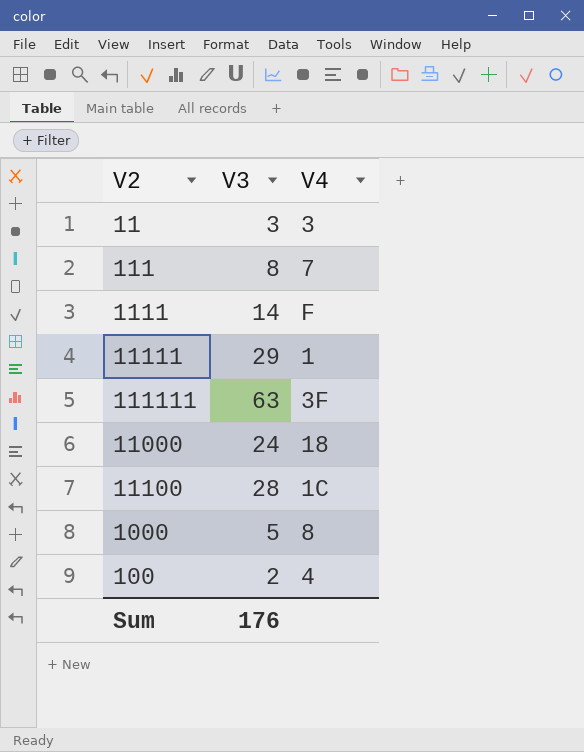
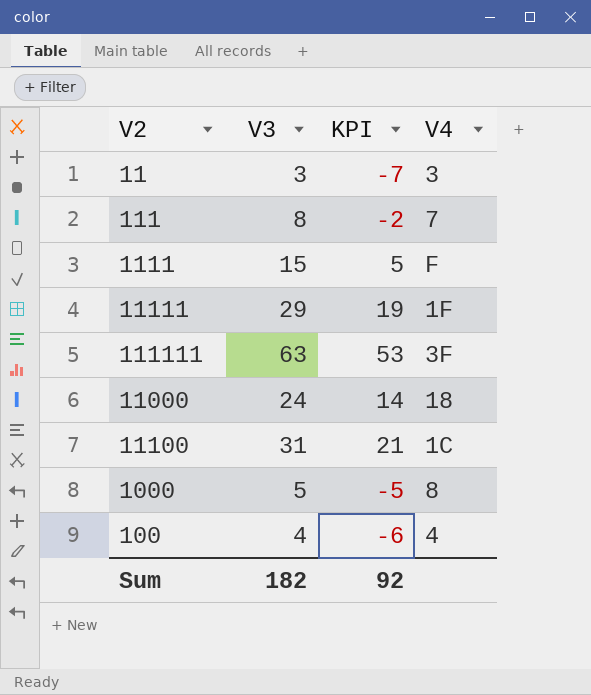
column KPI | formula: none -> [V3] - 10
1111 | V3: 14 -> 15
11111 | V4: 1 -> 1F
11100 | V3: 28 -> 31
100 | V3: 2 -> 4
Sum | V3: 176 -> 182

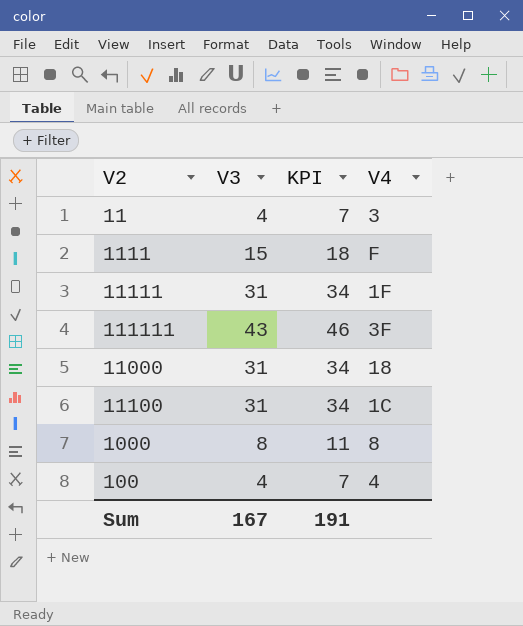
column KPI | formula: [V3] - 10 -> [V3] + 3
row 111: 8 | -2 | 7 -> none
11 | V3: 3 -> 4
11111 | V3: 29 -> 31
111111 | V3: 63 -> 43
11000 | V3: 24 -> 31
1000 | V3: 5 -> 8
Sum | V3: 182 -> 167
Sum | KPI: 92 -> 191

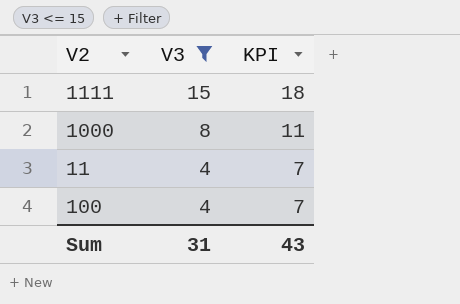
filter: none -> V3 <= 15
row order: none -> V3 descending
column V4 | position: 4 -> none
Sum | V3: 167 -> 31
Sum | KPI: 191 -> 43

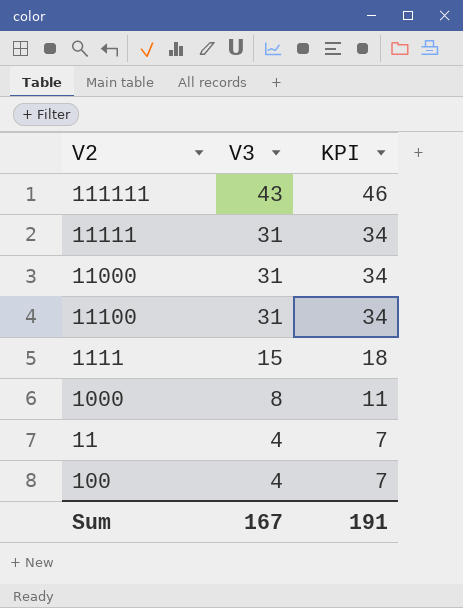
filter: V3 <= 15 -> none
Sum | V3: 31 -> 167
Sum | KPI: 43 -> 191

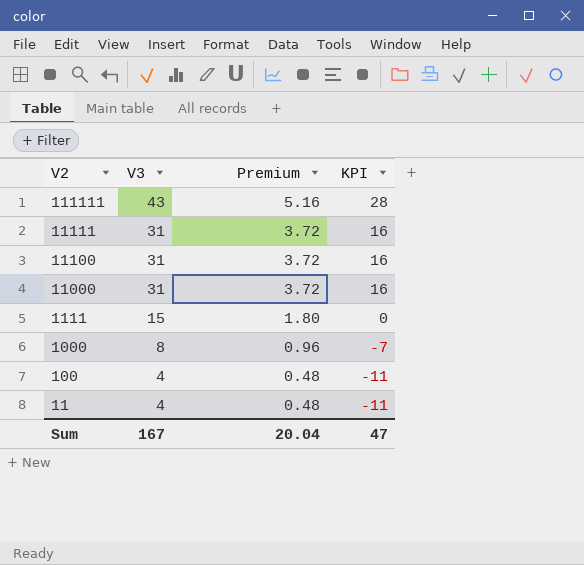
row order: V3 descending -> V2 descending
column Premium | formula: none -> [V3] * 0.12
column KPI | formula: [V3] + 3 -> [V3] - 15
Sum | KPI: 191 -> 47

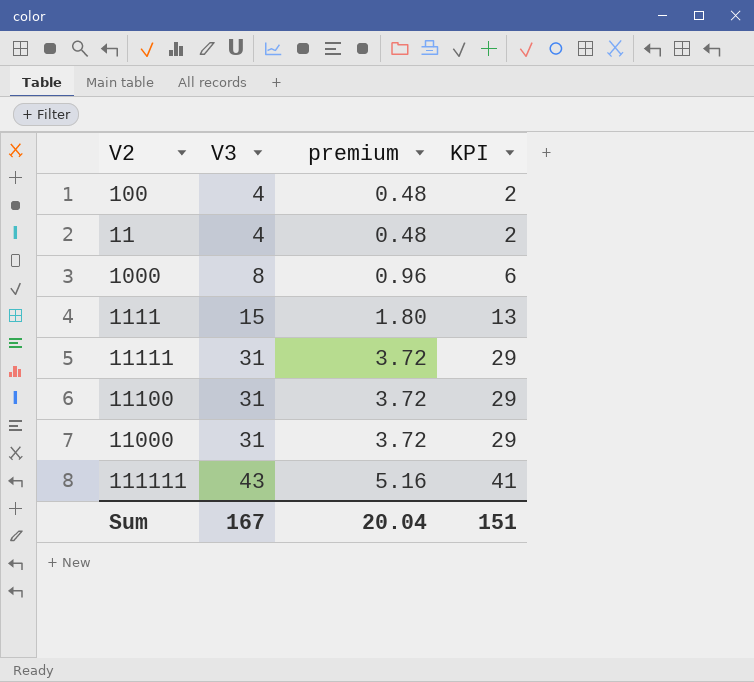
row order: V2 descending -> V3 ascending
column name: Premium -> premium
column KPI | formula: [V3] - 15 -> [V3] - 2
Sum | KPI: 47 -> 151

